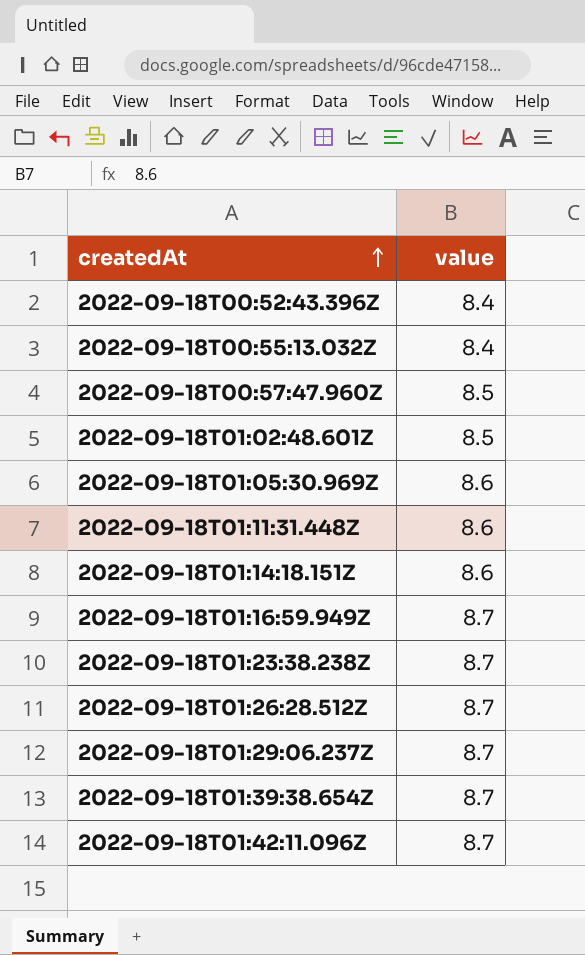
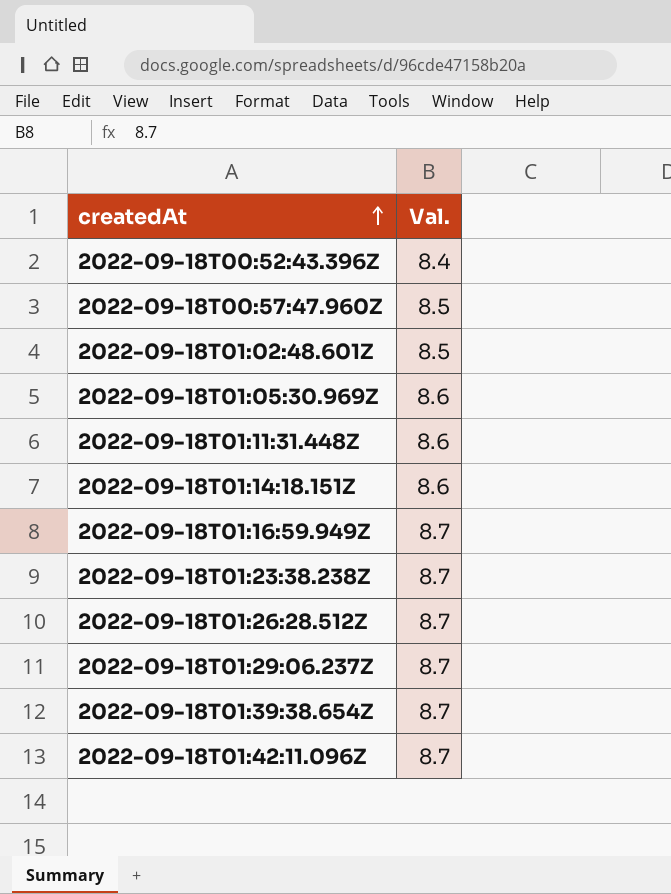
column name: value -> Val.
row 2022-09-18T00:55:13.032Z: 8.4 -> none

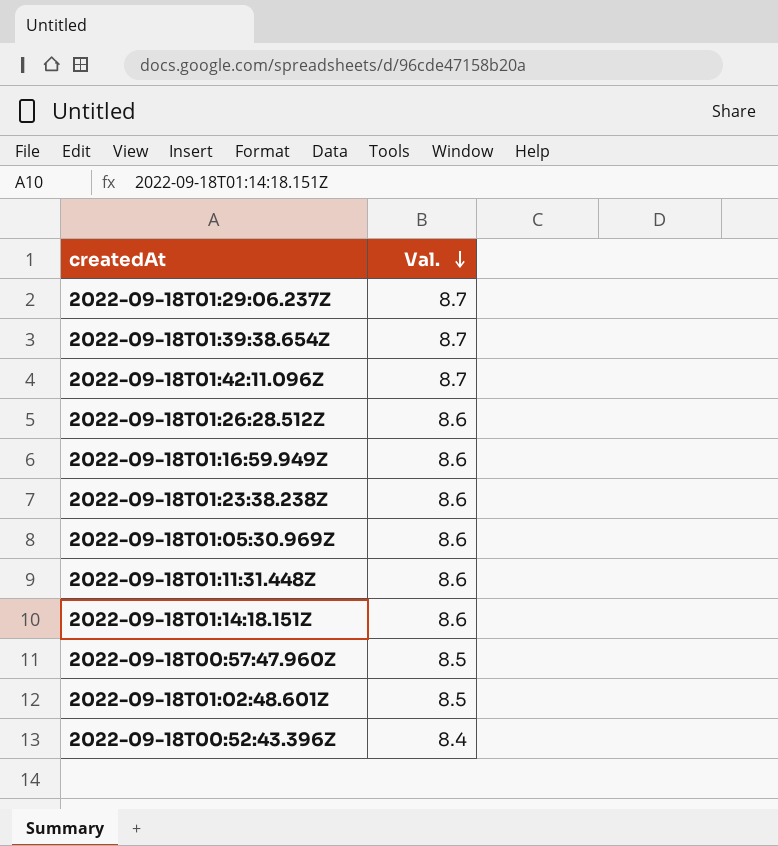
row order: createdAt ascending -> Val. descending
2022-09-18T01:26:28.512Z | Val.: 8.7 -> 8.6
2022-09-18T01:16:59.949Z | Val.: 8.7 -> 8.6
2022-09-18T01:23:38.238Z | Val.: 8.7 -> 8.6

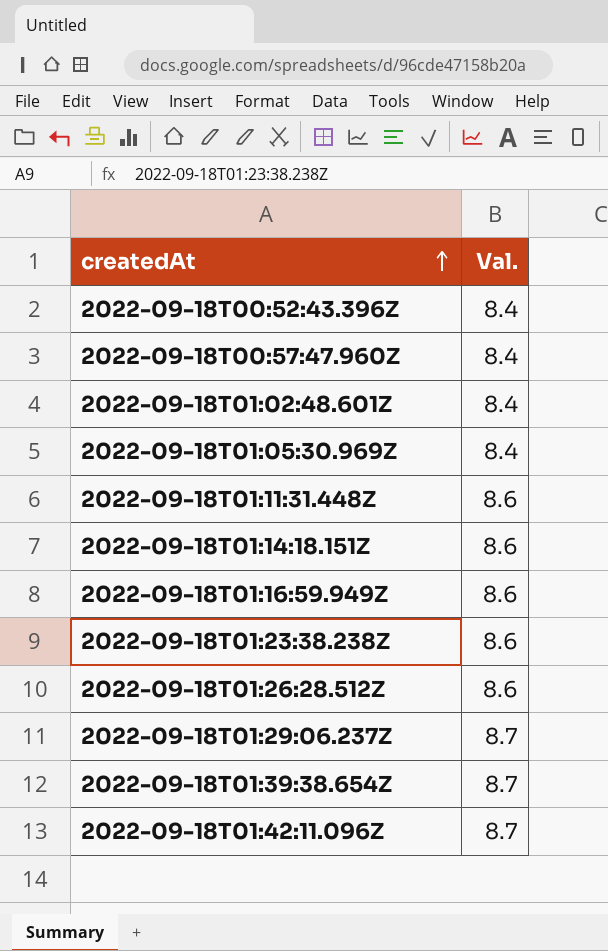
row order: Val. descending -> createdAt ascending
2022-09-18T00:57:47.960Z | Val.: 8.5 -> 8.4
2022-09-18T01:02:48.601Z | Val.: 8.5 -> 8.4
2022-09-18T01:05:30.969Z | Val.: 8.6 -> 8.4

